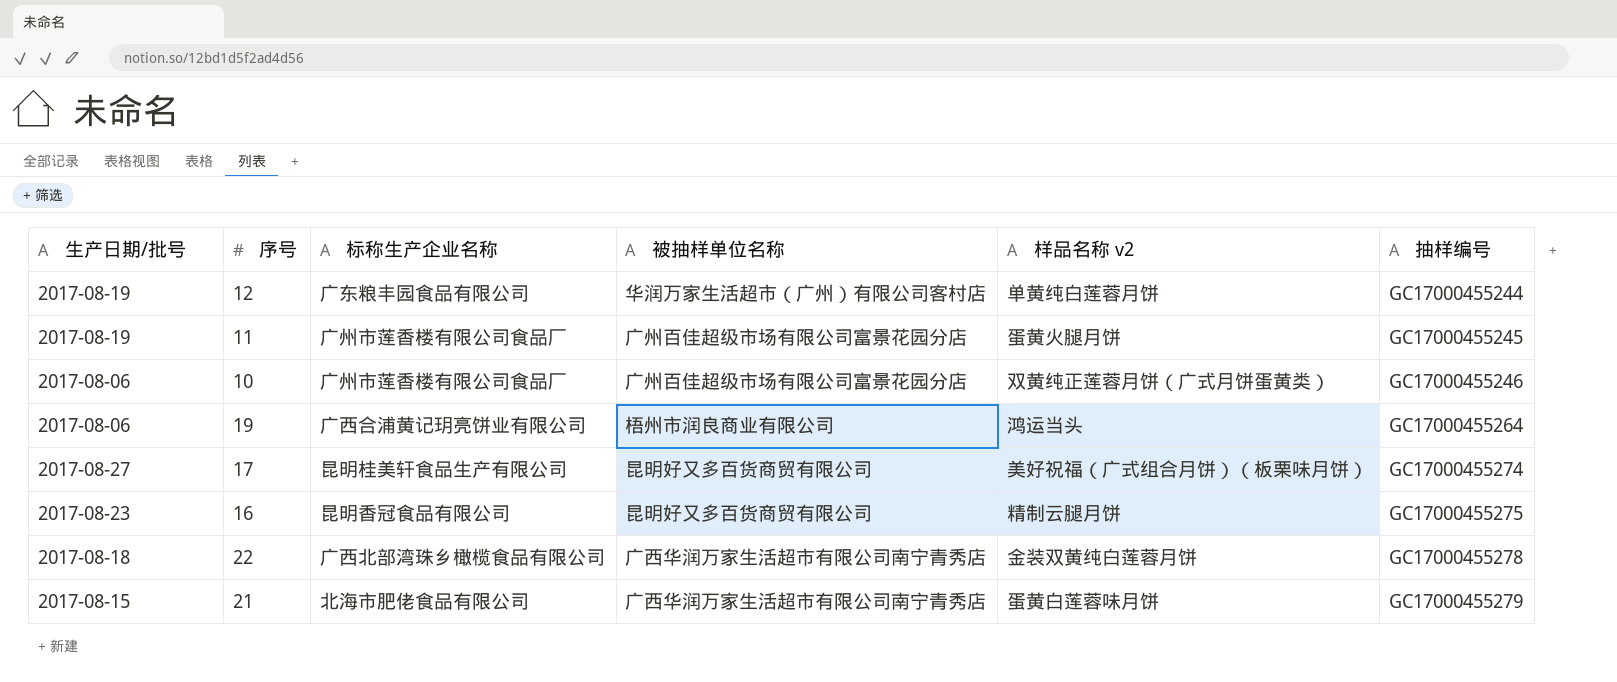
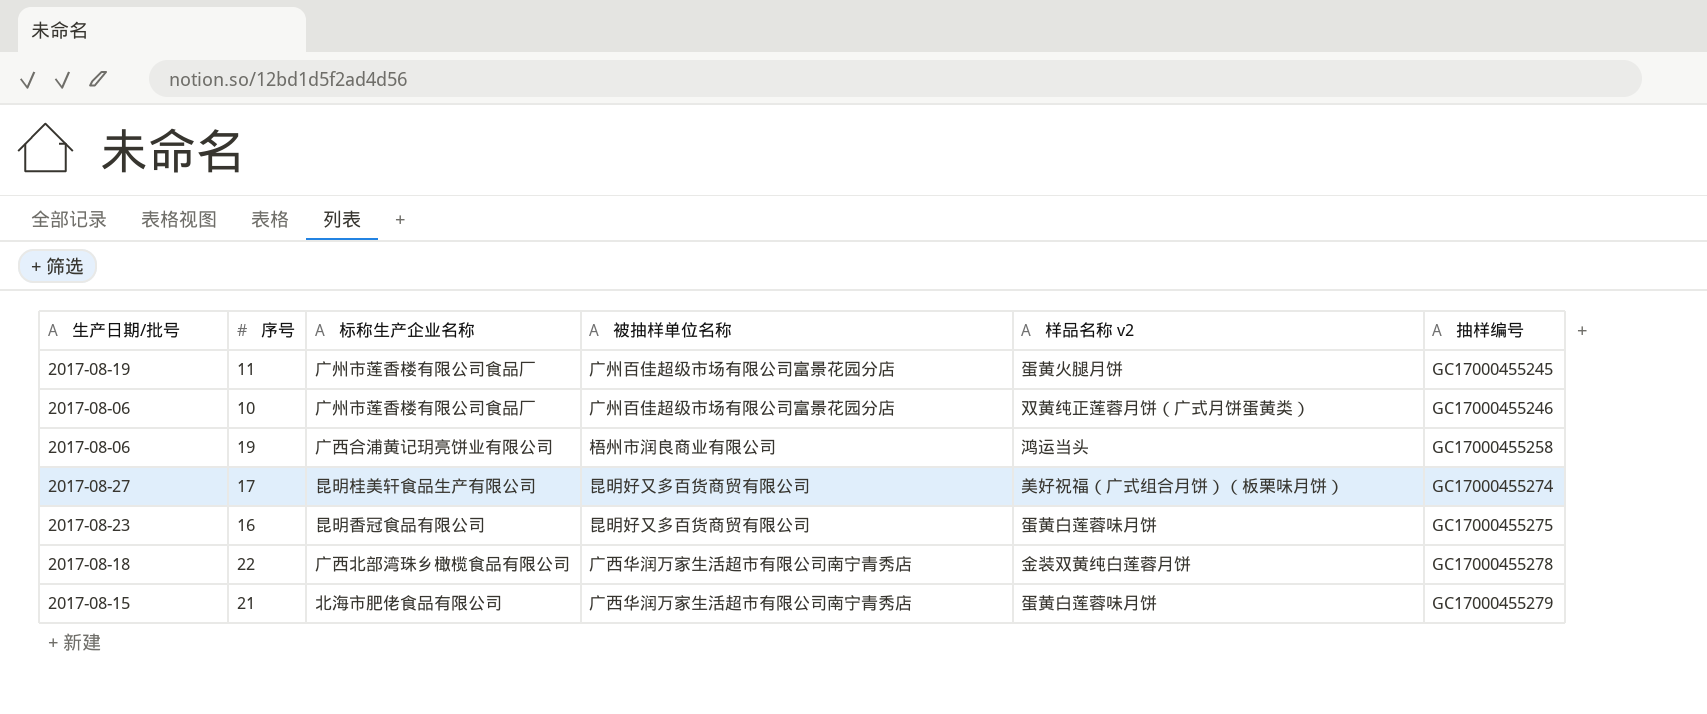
row 12: 2017-08-19 | 广东粮丰园食品有限公司 | 华润万家生活超市（广州）有限公司客村店 | 单黄纯白莲蓉月饼 | GC17000455244 -> none
19 | 抽样编号: GC17000455264 -> GC17000455258
16 | 样品名称 v2: 精制云腿月饼 -> 蛋黄白莲蓉味月饼

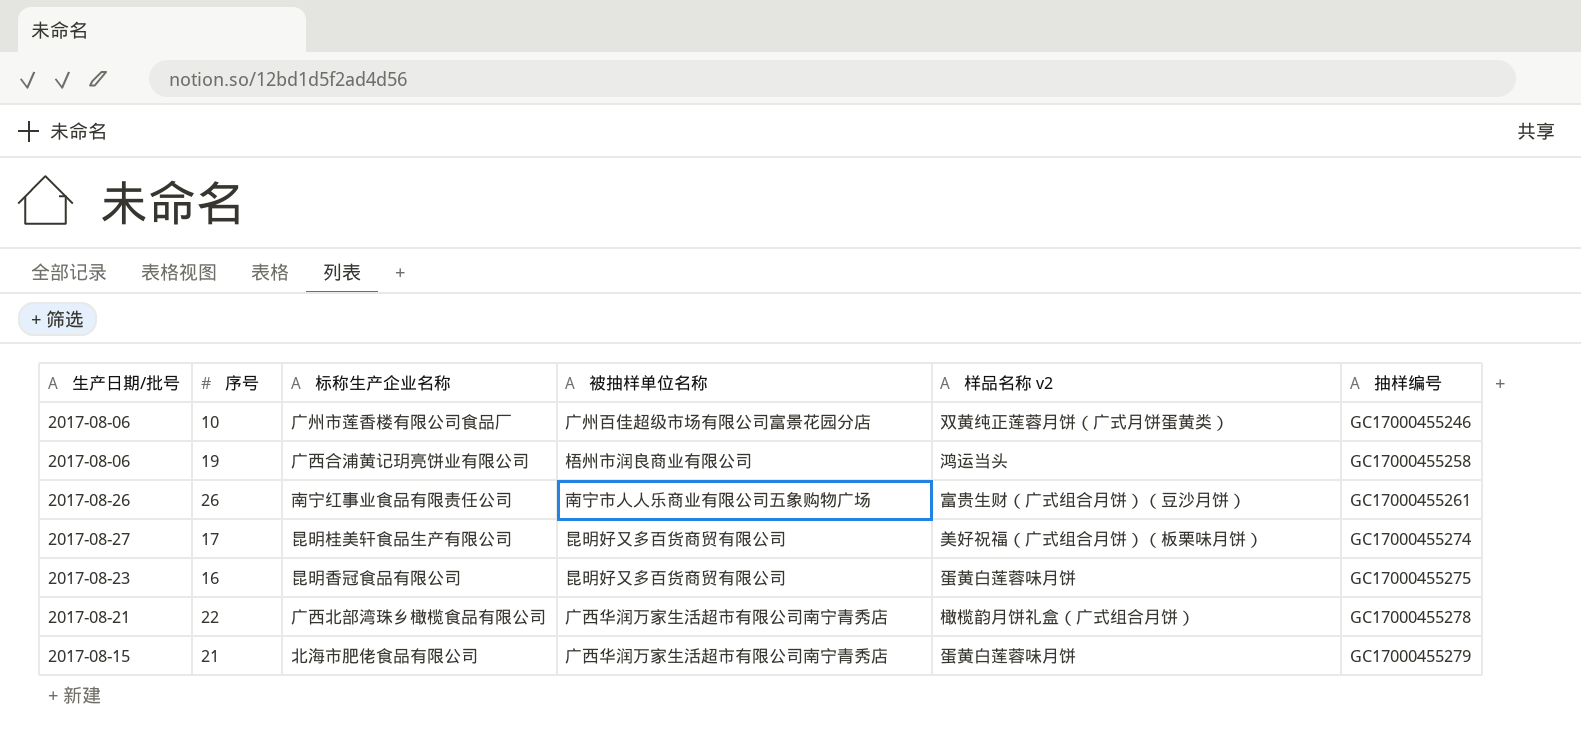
row 11: 2017-08-19 | 广州市莲香楼有限公司食品厂 | 广州百佳超级市场有限公司富景花园分店 | 蛋黄火腿月饼 | GC17000455245 -> none
row 26: none -> 2017-08-26 | 南宁红事业食品有限责任公司 | 南宁市人人乐商业有限公司五象购物广场 | 富贵生财（广式组合月饼）（豆沙月饼） | GC17000455261
22 | 生产日期/批号: 2017-08-18 -> 2017-08-21
22 | 样品名称 v2: 金装双黄纯白莲蓉月饼 -> 橄榄韵月饼礼盒（广式组合月饼）

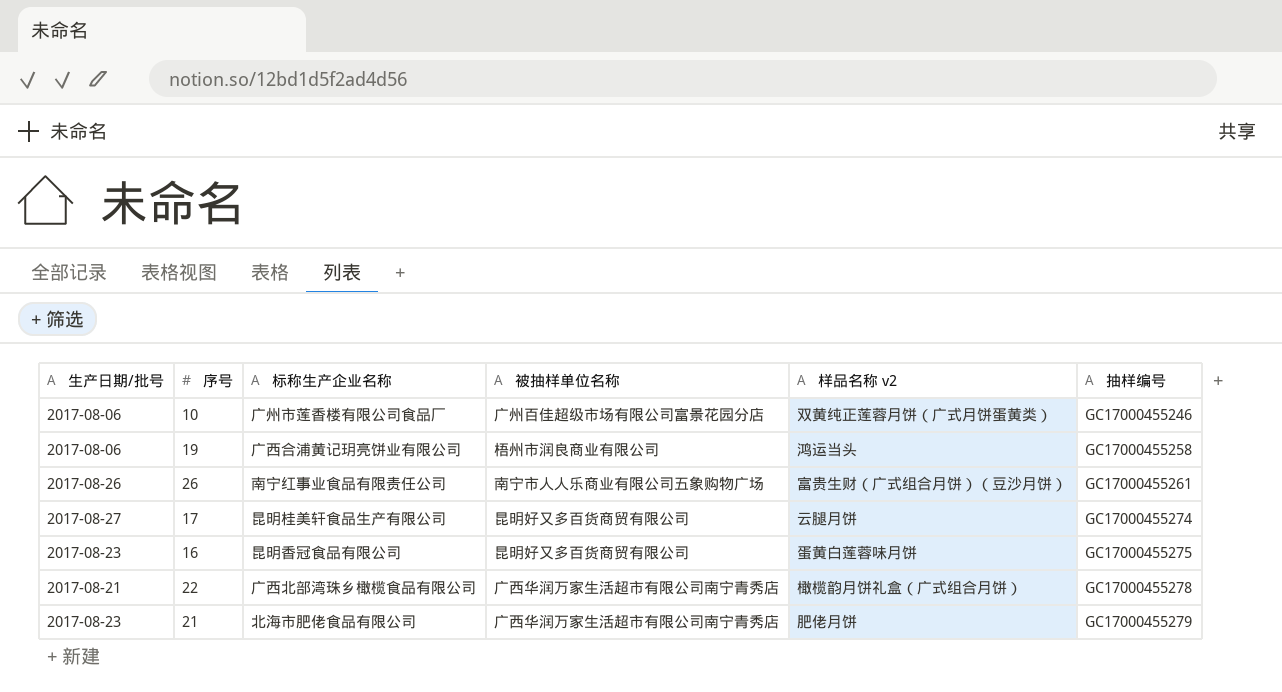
17 | 样品名称 v2: 美好祝福（广式组合月饼）（板栗味月饼） -> 云腿月饼
21 | 生产日期/批号: 2017-08-15 -> 2017-08-23
21 | 样品名称 v2: 蛋黄白莲蓉味月饼 -> 肥佬月饼

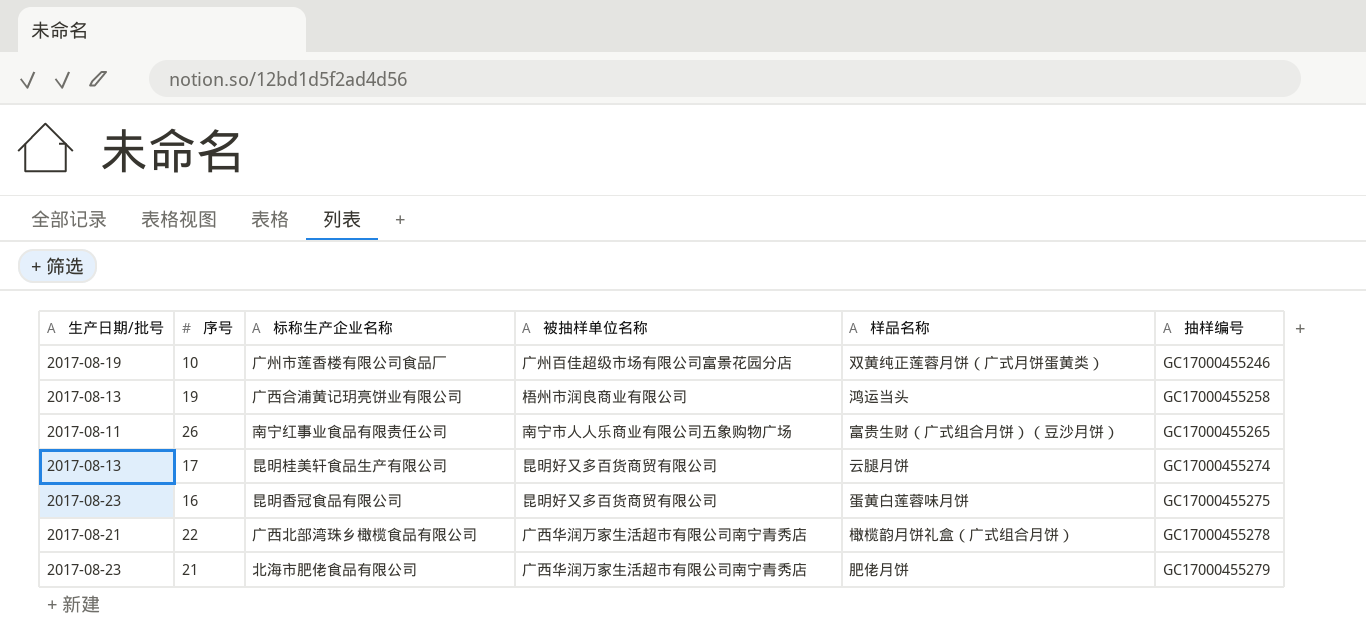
column name: 样品名称 v2 -> 样品名称
10 | 生产日期/批号: 2017-08-06 -> 2017-08-19
19 | 生产日期/批号: 2017-08-06 -> 2017-08-13
26 | 生产日期/批号: 2017-08-26 -> 2017-08-11
26 | 抽样编号: GC17000455261 -> GC17000455265
17 | 生产日期/批号: 2017-08-27 -> 2017-08-13

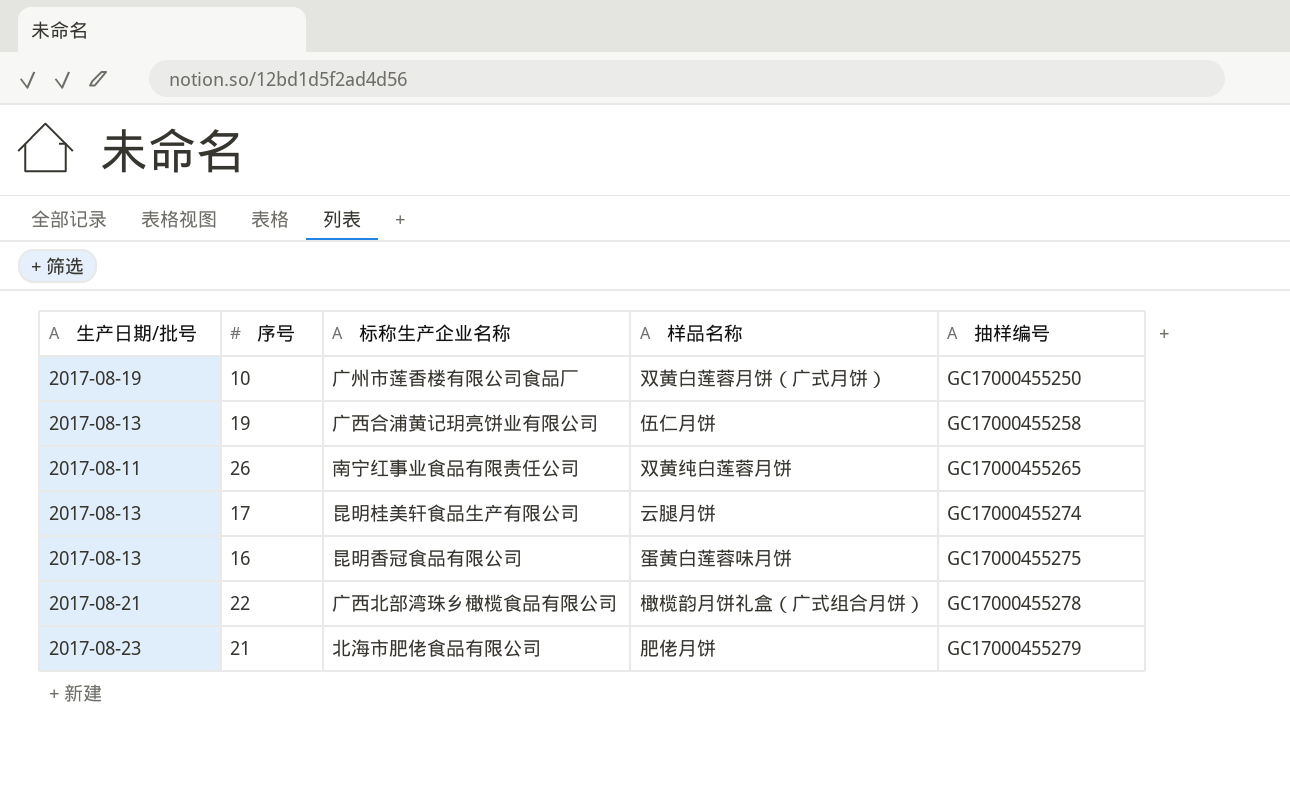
column 被抽样单位名称 | position: 4 -> none
10 | 样品名称: 双黄纯正莲蓉月饼（广式月饼蛋黄类） -> 双黄白莲蓉月饼（广式月饼）
10 | 抽样编号: GC17000455246 -> GC17000455250
19 | 样品名称: 鸿运当头 -> 伍仁月饼
26 | 样品名称: 富贵生财（广式组合月饼）（豆沙月饼） -> 双黄纯白莲蓉月饼
16 | 生产日期/批号: 2017-08-23 -> 2017-08-13

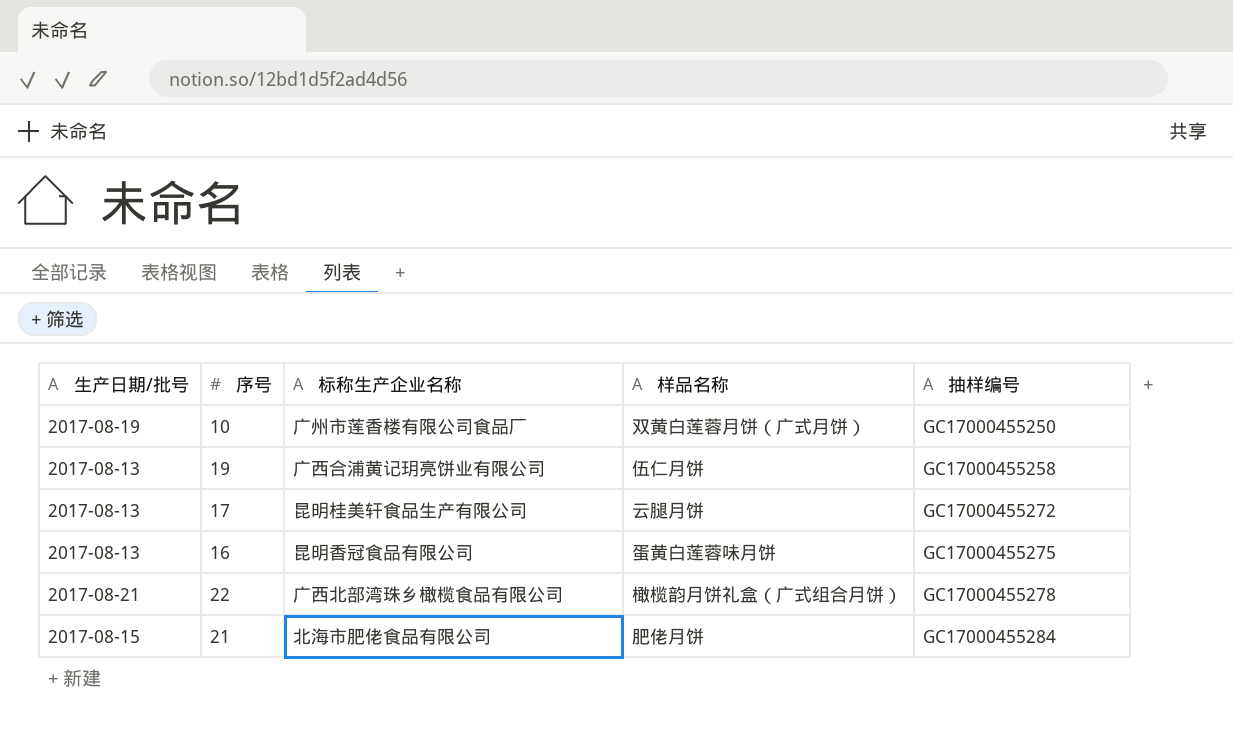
row 26: 2017-08-11 | 南宁红事业食品有限责任公司 | 双黄纯白莲蓉月饼 | GC17000455265 -> none
17 | 抽样编号: GC17000455274 -> GC17000455272
21 | 生产日期/批号: 2017-08-23 -> 2017-08-15
21 | 抽样编号: GC17000455279 -> GC17000455284

